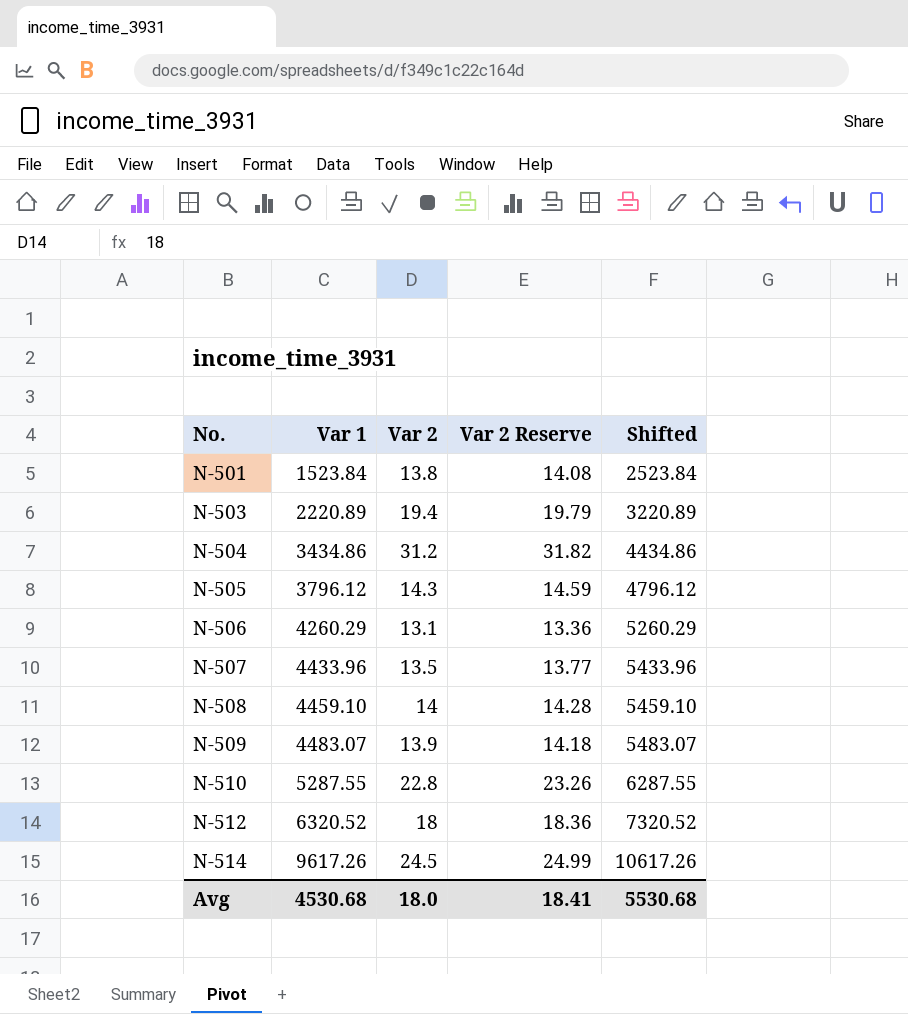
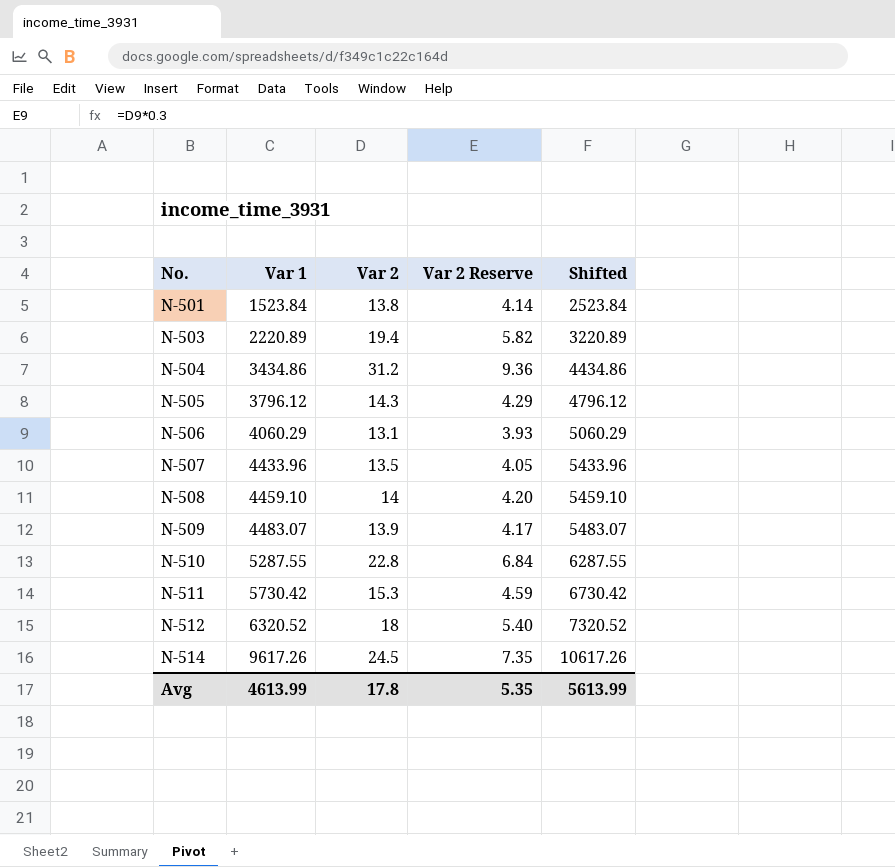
column Var 2 Reserve | formula: [Var 2] * 1.02 -> [Var 2] * 0.3
N-506 | Var 1: 4260.29 -> 4060.29
N-506 | Shifted: 5260.29 -> 5060.29
row N-511: none -> 5730.42 | 15.3 | 4.59 | 6730.42
Avg | Var 1: 4530.68 -> 4613.99
Avg | Var 2: 18.0 -> 17.8
Avg | Var 2 Reserve: 18.41 -> 5.35
Avg | Shifted: 5530.68 -> 5613.99

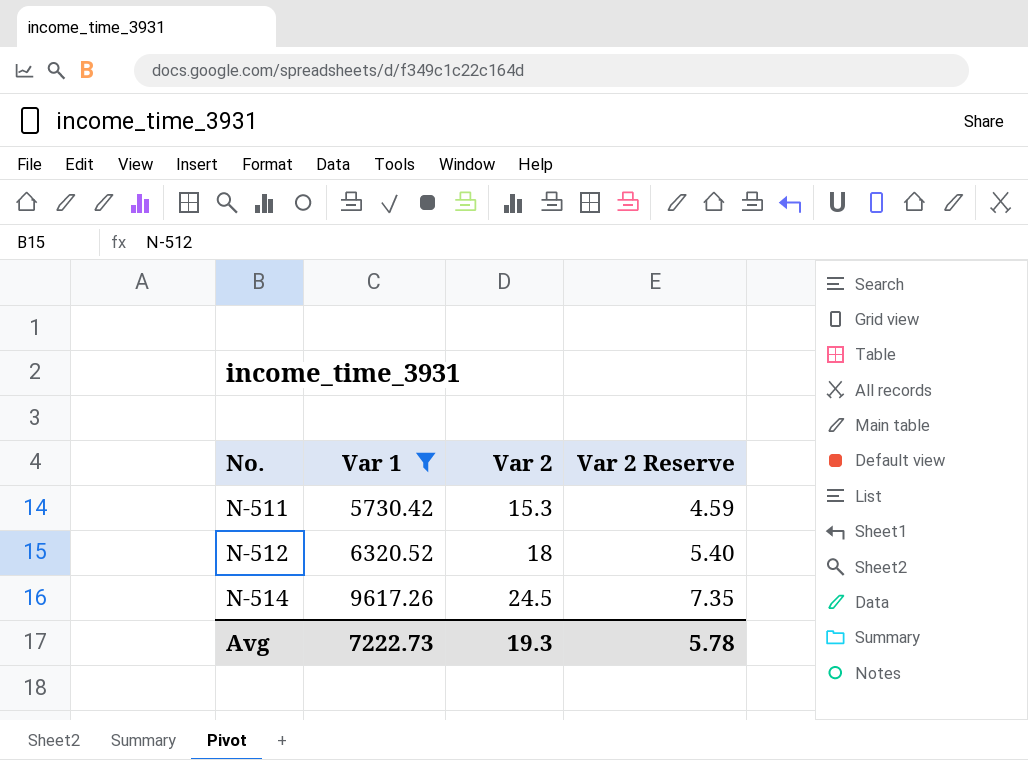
filter: none -> Var 1 >= 5730.42
column Shifted | formula: [Var 1] + 1000 -> none
Avg | Var 1: 4613.99 -> 7222.73
Avg | Var 2: 17.8 -> 19.3
Avg | Var 2 Reserve: 5.35 -> 5.78

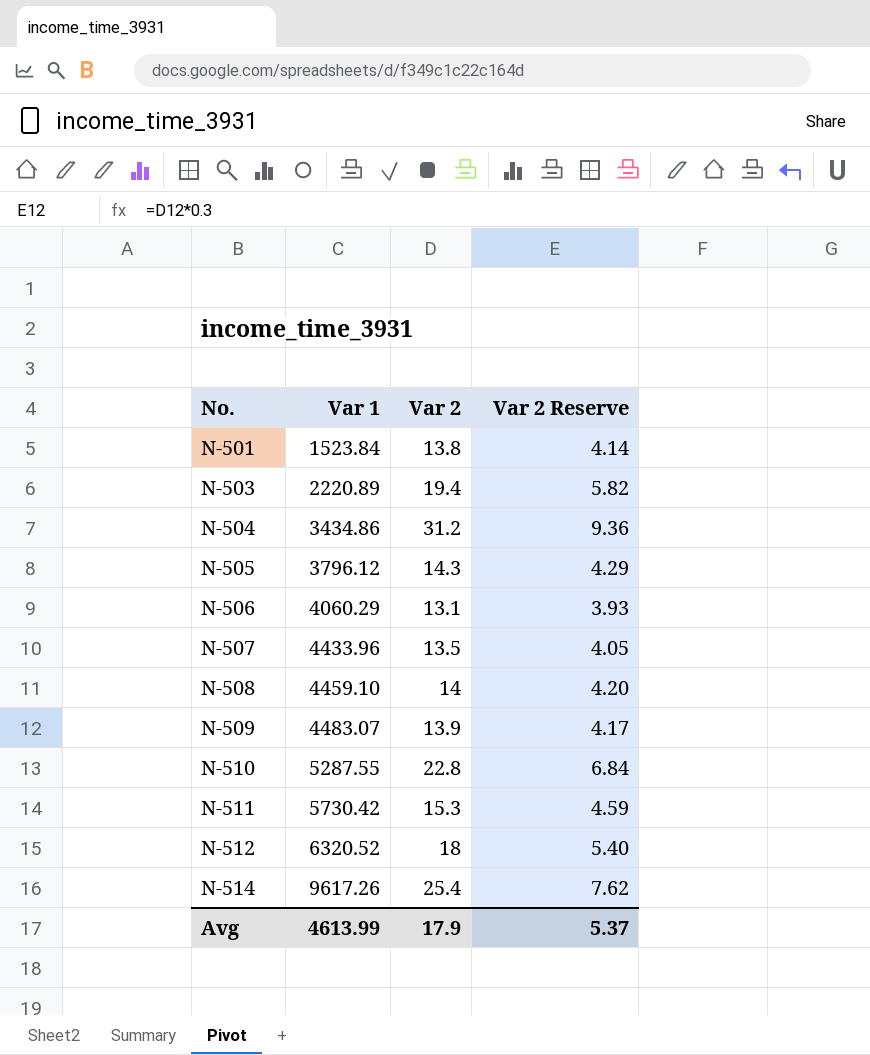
filter: Var 1 >= 5730.42 -> none
N-514 | Var 2: 24.5 -> 25.4
N-514 | Var 2 Reserve: 7.35 -> 7.62
Avg | Var 1: 7222.73 -> 4613.99
Avg | Var 2: 19.3 -> 17.9
Avg | Var 2 Reserve: 5.78 -> 5.37

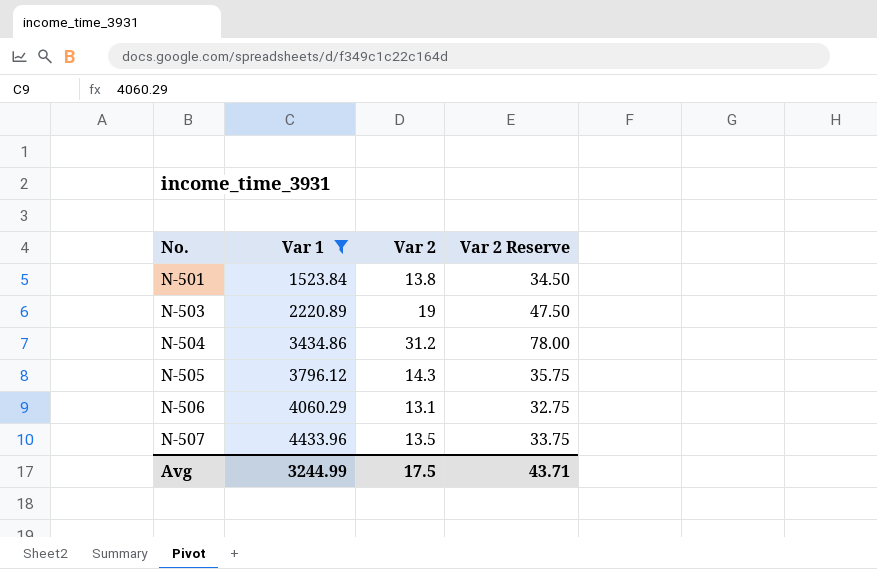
filter: none -> Var 1 <= 4433.96
column Var 2 Reserve | formula: [Var 2] * 0.3 -> [Var 2] * 2.5
N-503 | Var 2: 19.4 -> 19
Avg | Var 1: 4613.99 -> 3244.99
Avg | Var 2: 17.9 -> 17.5
Avg | Var 2 Reserve: 5.37 -> 43.71

